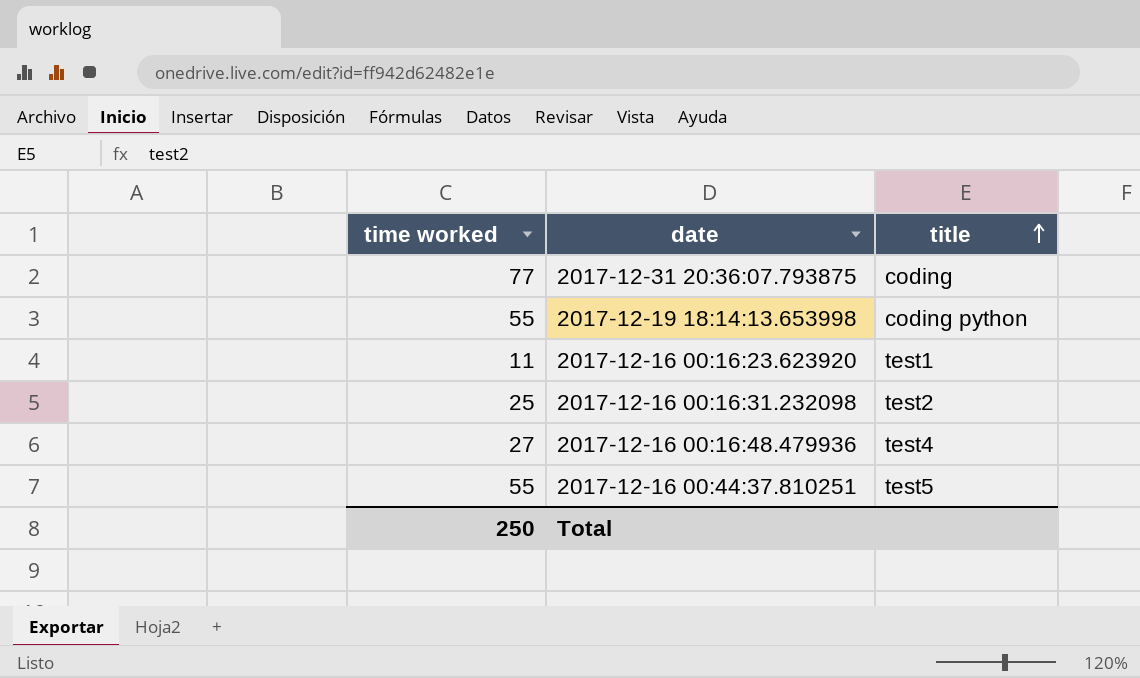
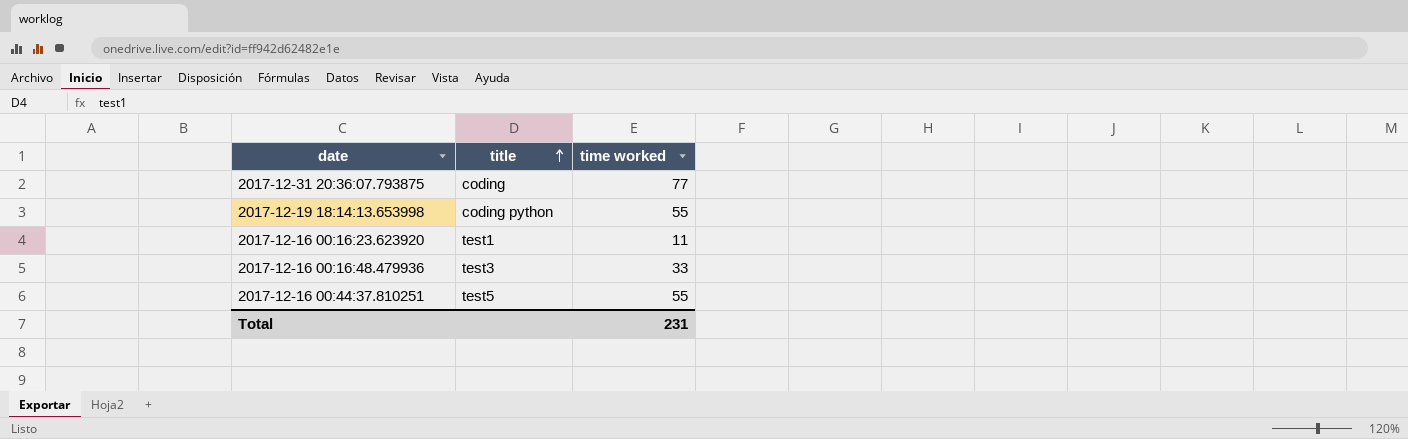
column time worked | position: 1 -> 3
row 2017-12-16 00:16:31.232098: 25 | test2 -> none
2017-12-16 00:16:48.479936 | title: test4 -> test3
2017-12-16 00:16:48.479936 | time worked: 27 -> 33
Total | time worked: 250 -> 231

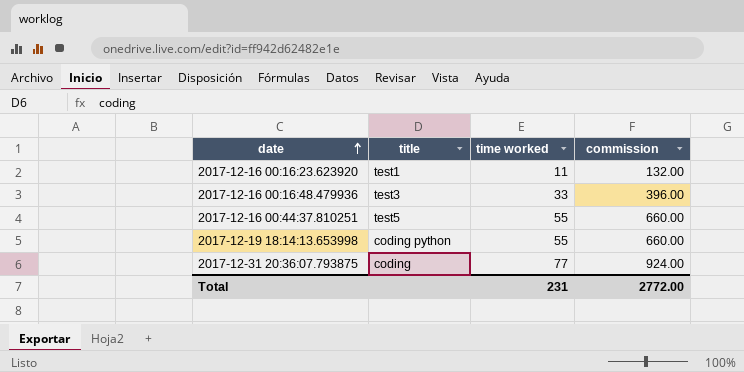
row order: title ascending -> date ascending
column commission | formula: none -> [time worked] * 12

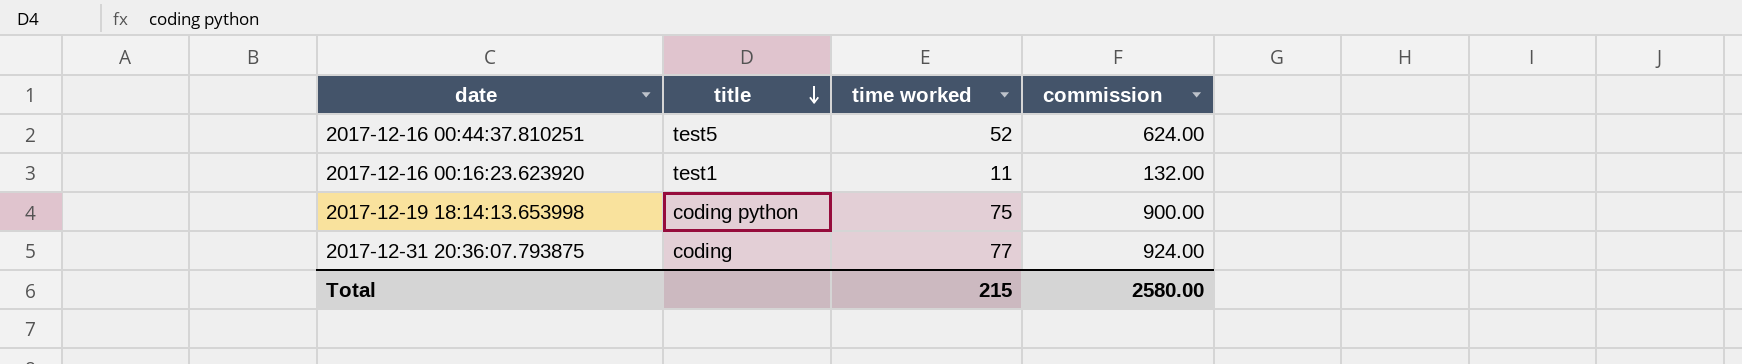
row order: date ascending -> title descending
row 2017-12-16 00:16:48.479936: test3 | 33 | 396.00 -> none
2017-12-16 00:44:37.810251 | time worked: 55 -> 52
2017-12-16 00:44:37.810251 | commission: 660.00 -> 624.00
2017-12-19 18:14:13.653998 | time worked: 55 -> 75
2017-12-19 18:14:13.653998 | commission: 660.00 -> 900.00
Total | time worked: 231 -> 215
Total | commission: 2772.00 -> 2580.00

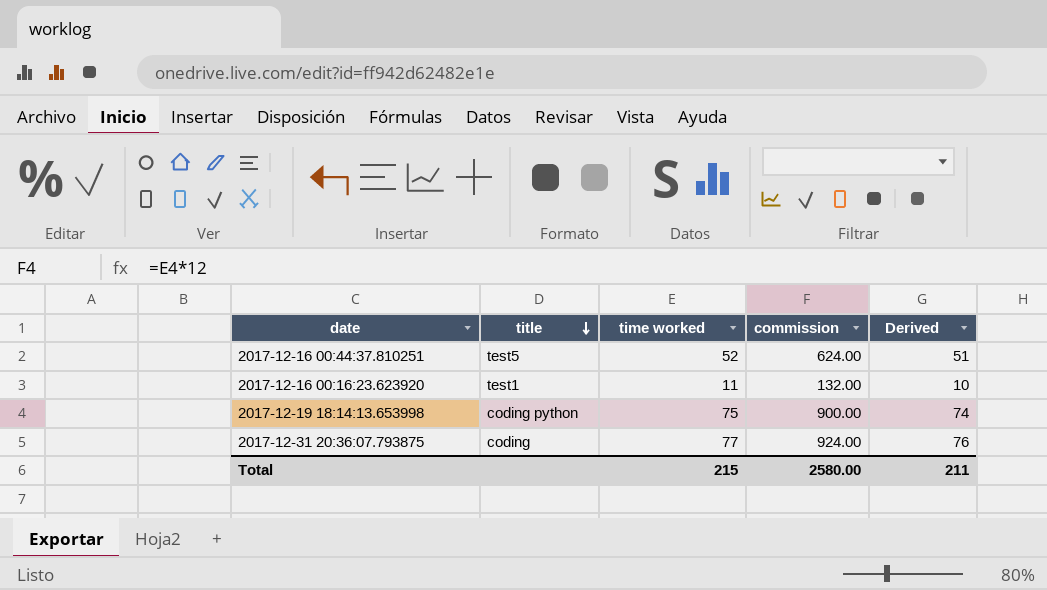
column Derived | formula: none -> [time worked] - 1

